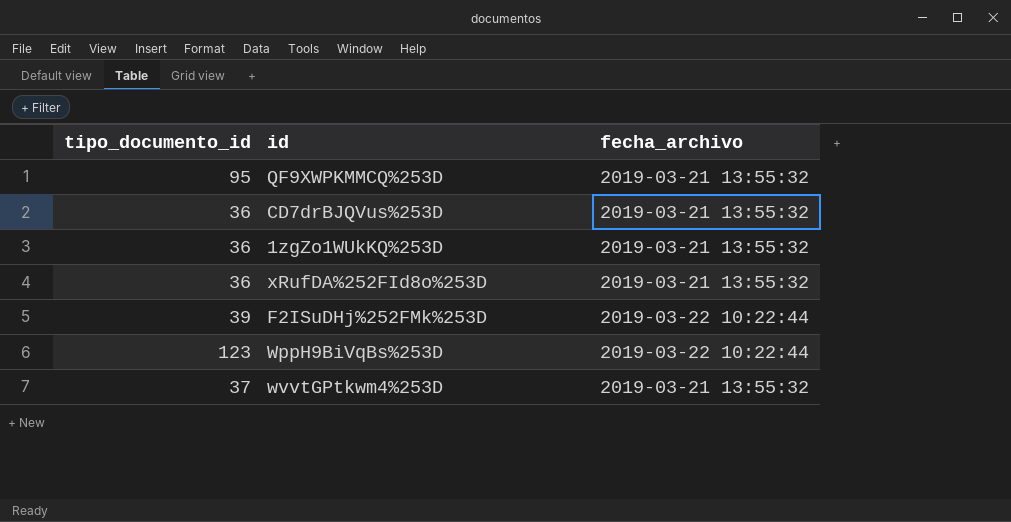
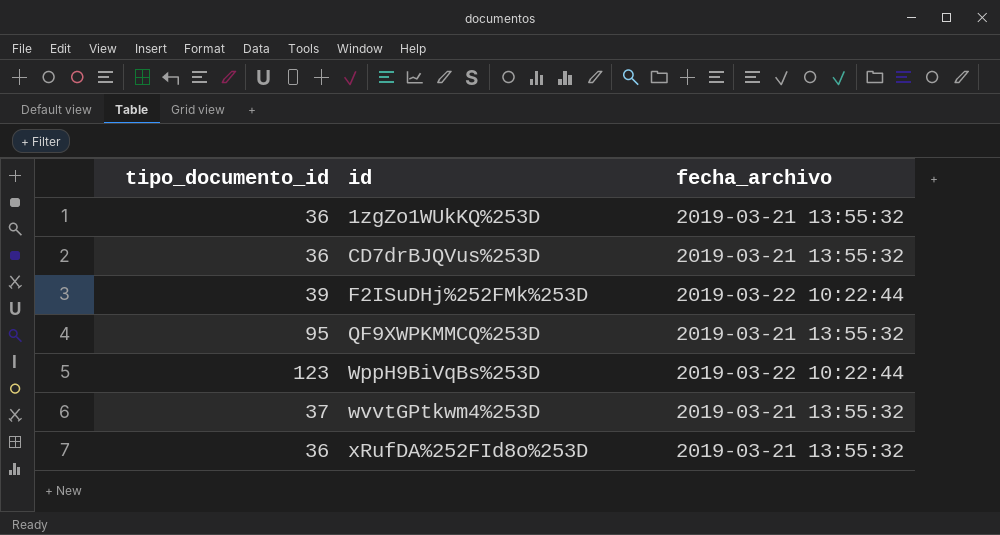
row order: none -> id ascending

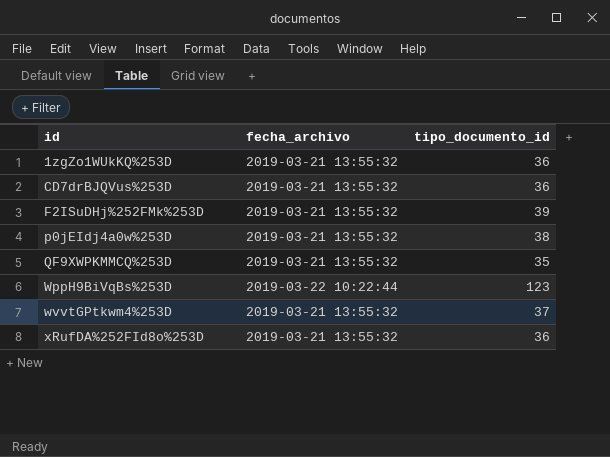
column tipo_documento_id | position: 1 -> 3
F2ISuDHj%252FMk%253D | fecha_archivo: 2019-03-22 10:22:44 -> 2019-03-21 13:55:32
row p0jEIdj4a0w%253D: none -> 2019-03-21 13:55:32 | 38
QF9XWPKMMCQ%253D | tipo_documento_id: 95 -> 35

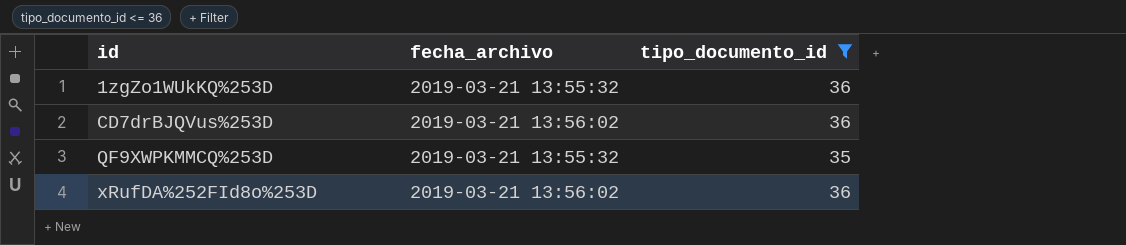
filter: none -> tipo_documento_id <= 36
CD7drBJQVus%253D | fecha_archivo: 2019-03-21 13:55:32 -> 2019-03-21 13:56:02
xRufDA%252FId8o%253D | fecha_archivo: 2019-03-21 13:55:32 -> 2019-03-21 13:56:02

